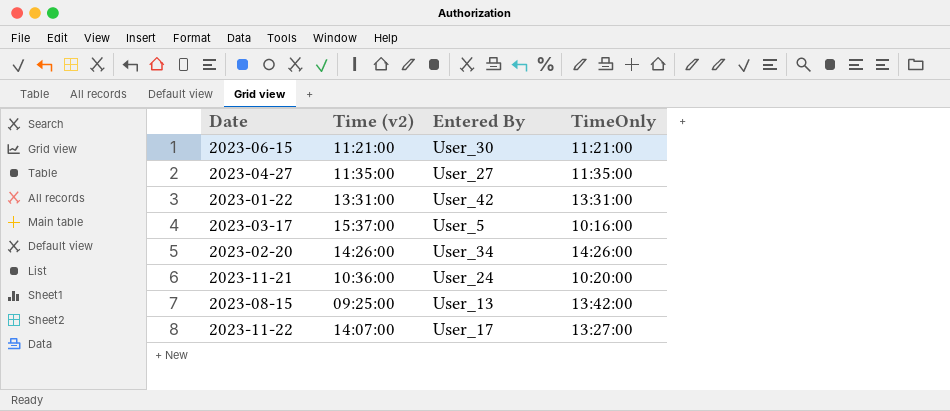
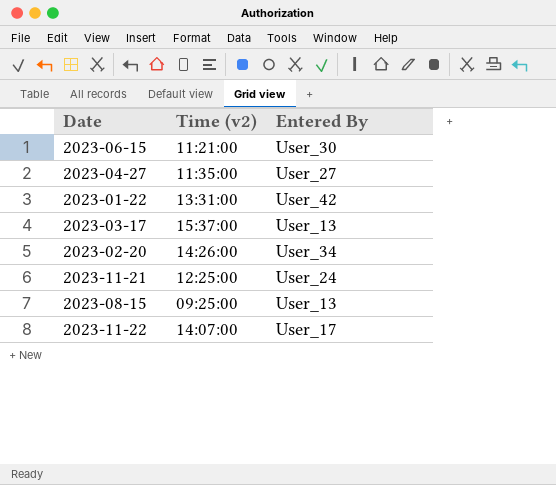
column TimeOnly | position: 4 -> none
2023-03-17 | Entered By: User_5 -> User_13
2023-11-21 | Time (v2): 10:36:00 -> 12:25:00

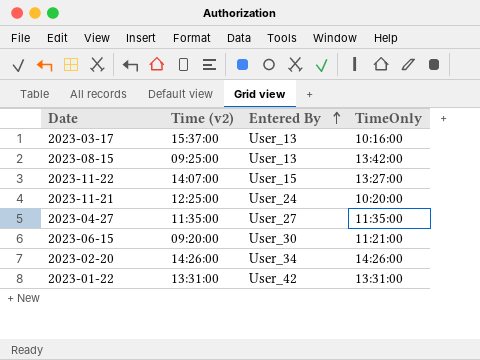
row order: none -> Entered By ascending
column TimeOnly | position: none -> 4
2023-11-22 | Entered By: User_17 -> User_15
2023-06-15 | Time (v2): 11:21:00 -> 09:20:00

